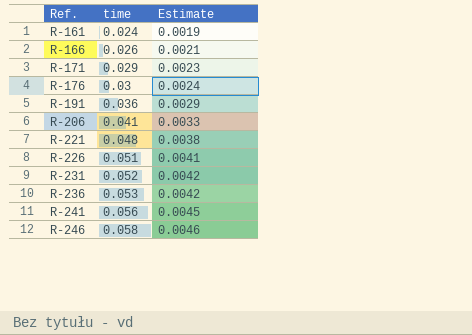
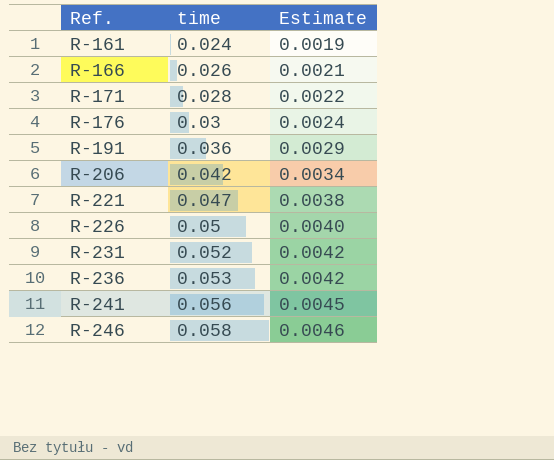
R-171 | time: 0.029 -> 0.028
R-171 | Estimate: 0.0023 -> 0.0022
R-206 | time: 0.041 -> 0.042
R-206 | Estimate: 0.0033 -> 0.0034
R-221 | time: 0.048 -> 0.047
R-226 | time: 0.051 -> 0.05
R-226 | Estimate: 0.0041 -> 0.0040

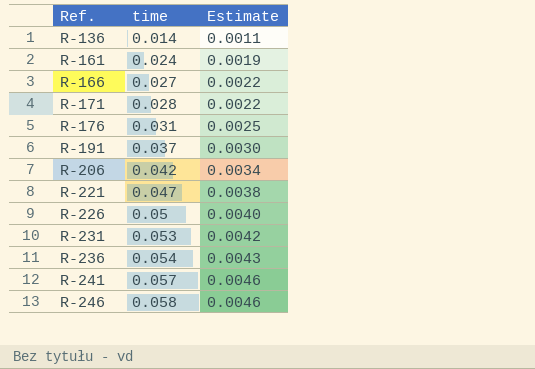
row R-136: none -> 0.014 | 0.0011
R-166 | time: 0.026 -> 0.027
R-166 | Estimate: 0.0021 -> 0.0022
R-176 | time: 0.03 -> 0.031
R-176 | Estimate: 0.0024 -> 0.0025
R-191 | time: 0.036 -> 0.037
R-191 | Estimate: 0.0029 -> 0.0030
R-231 | time: 0.052 -> 0.053
R-236 | time: 0.053 -> 0.054
R-236 | Estimate: 0.0042 -> 0.0043
R-241 | time: 0.056 -> 0.057
R-241 | Estimate: 0.0045 -> 0.0046

